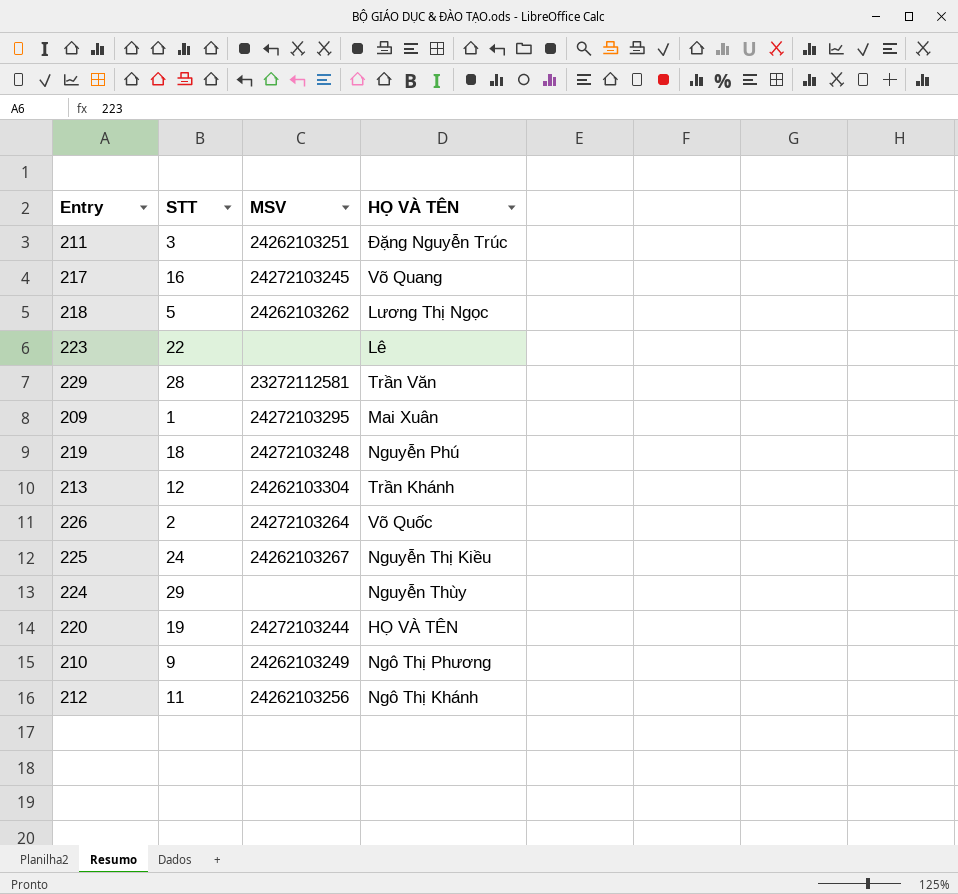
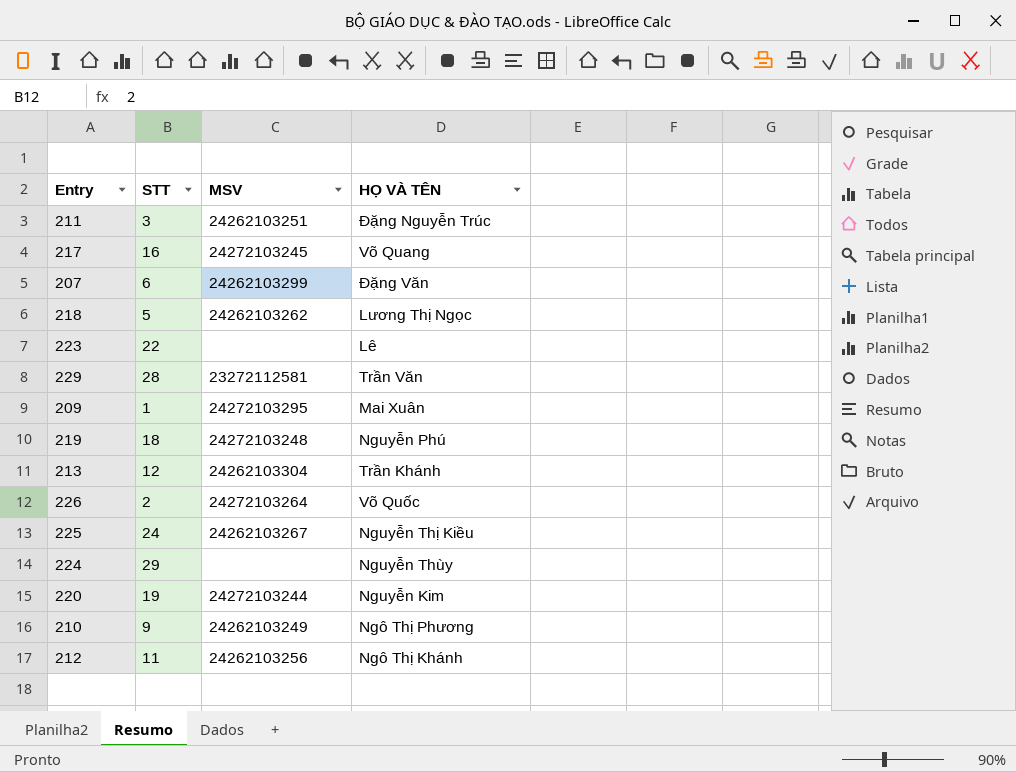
row 207: none -> 6 | 24262103299 | Đặng Văn
220 | HỌ VÀ TÊN: HỌ VÀ TÊN -> Nguyễn Kim

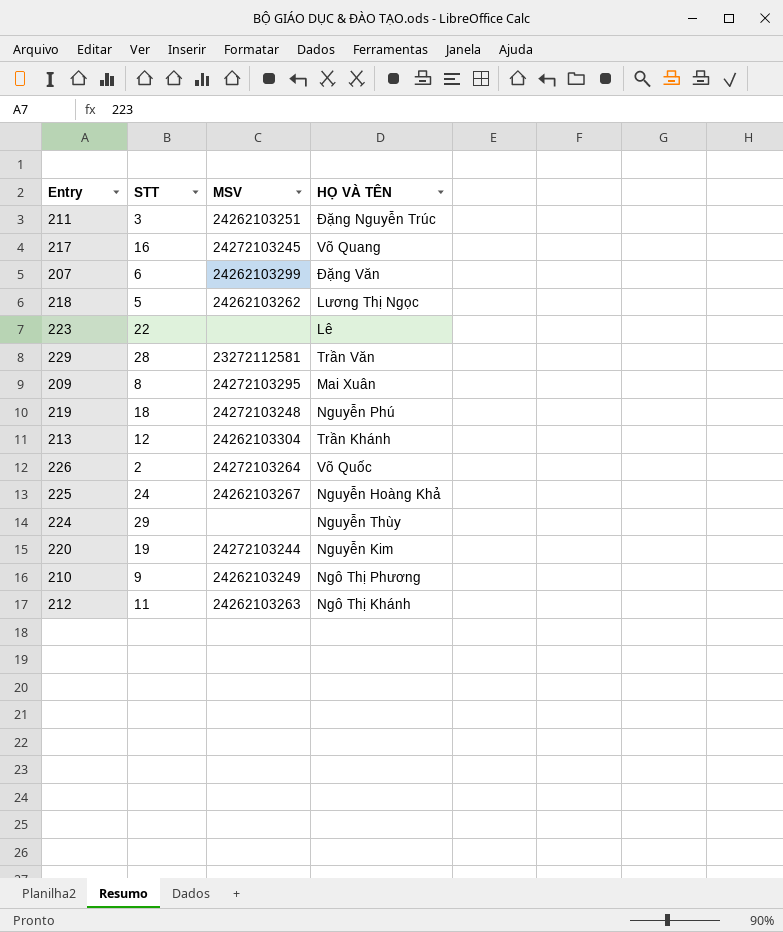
209 | STT: 1 -> 8
225 | HỌ VÀ TÊN: Nguyễn Thị Kiều -> Nguyễn Hoàng Khả
212 | MSV: 24262103256 -> 24262103263

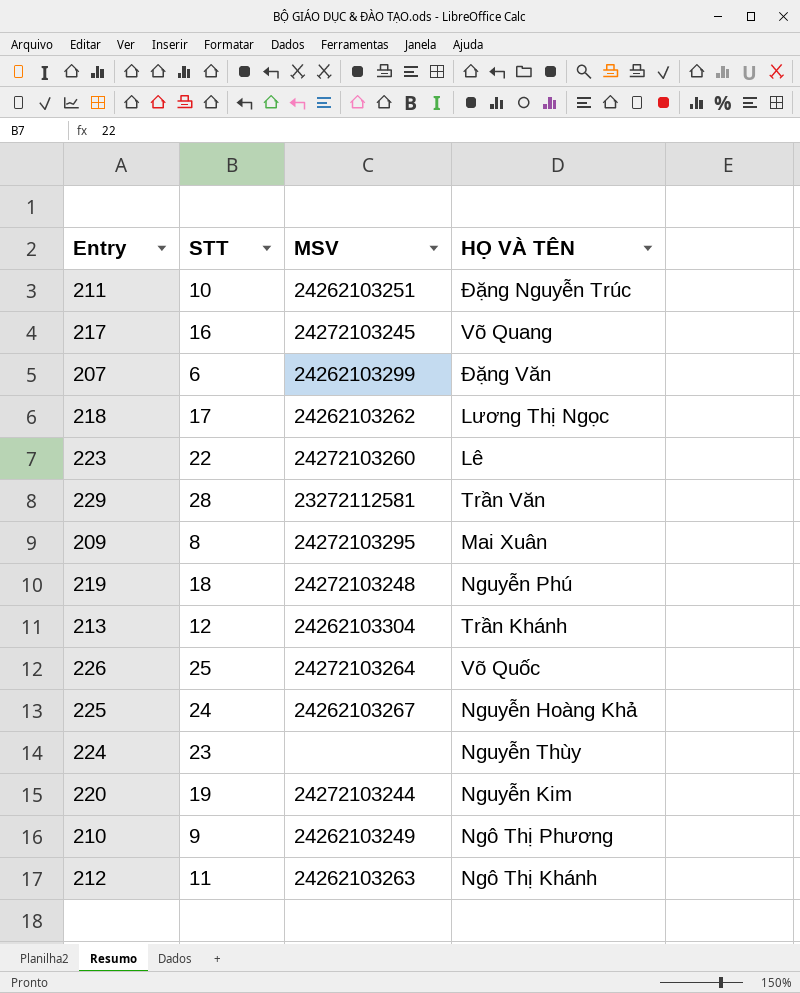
211 | STT: 3 -> 10
218 | STT: 5 -> 17
223 | MSV: none -> 24272103260
226 | STT: 2 -> 25
224 | STT: 29 -> 23

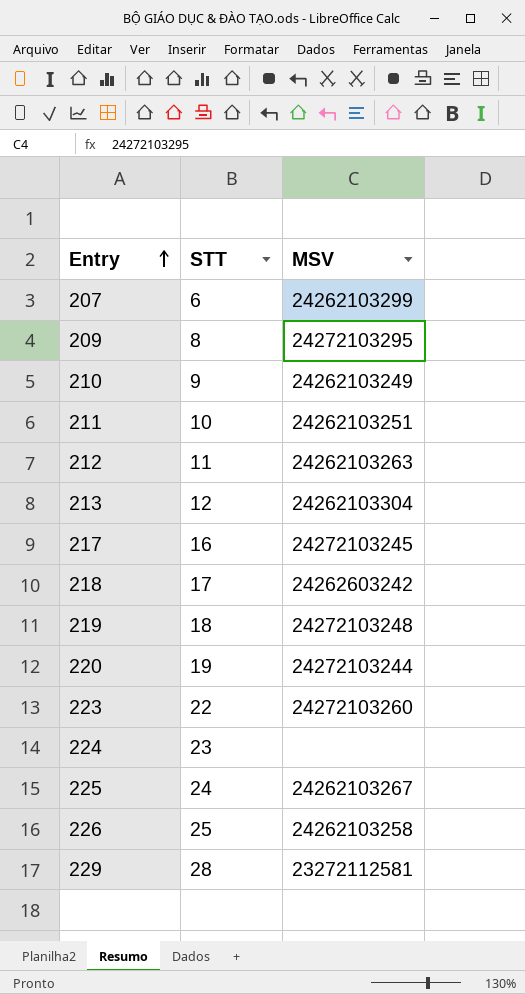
row order: none -> Entry ascending
column HỌ VÀ TÊN | position: 4 -> none
218 | MSV: 24262103262 -> 24262603242
226 | MSV: 24272103264 -> 24262103258

